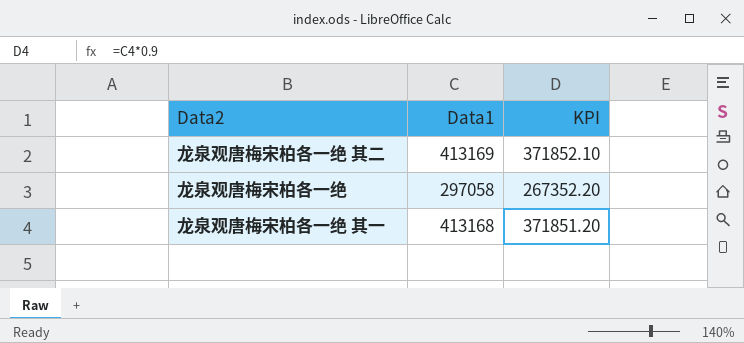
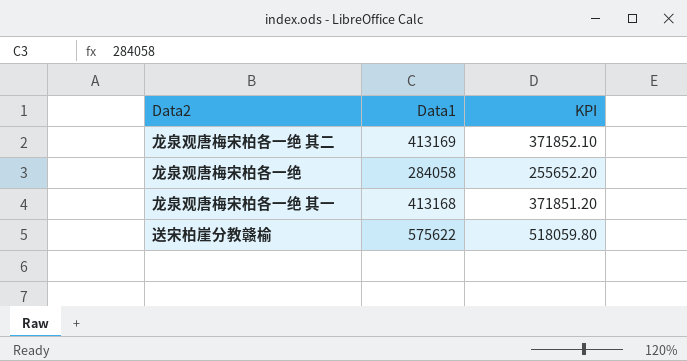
龙泉观唐梅宋柏各一绝 | Data1: 297058 -> 284058
龙泉观唐梅宋柏各一绝 | KPI: 267352.20 -> 255652.20
row 送宋柏崖分教赣榆: none -> 575622 | 518059.80

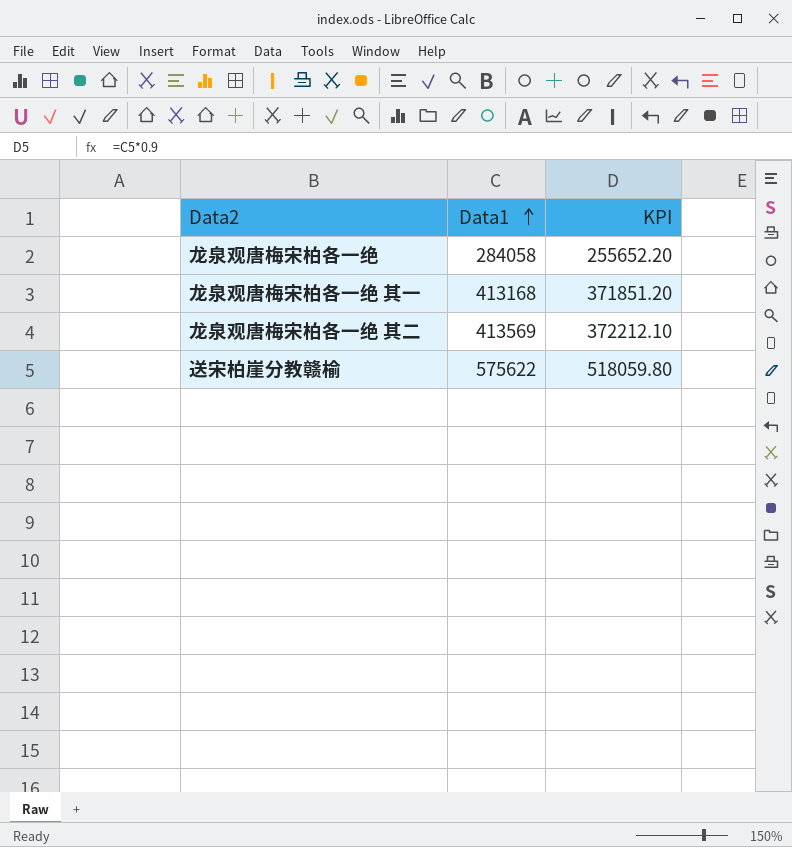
row order: none -> Data1 ascending
龙泉观唐梅宋柏各一绝 其二 | Data1: 413169 -> 413569
龙泉观唐梅宋柏各一绝 其二 | KPI: 371852.10 -> 372212.10

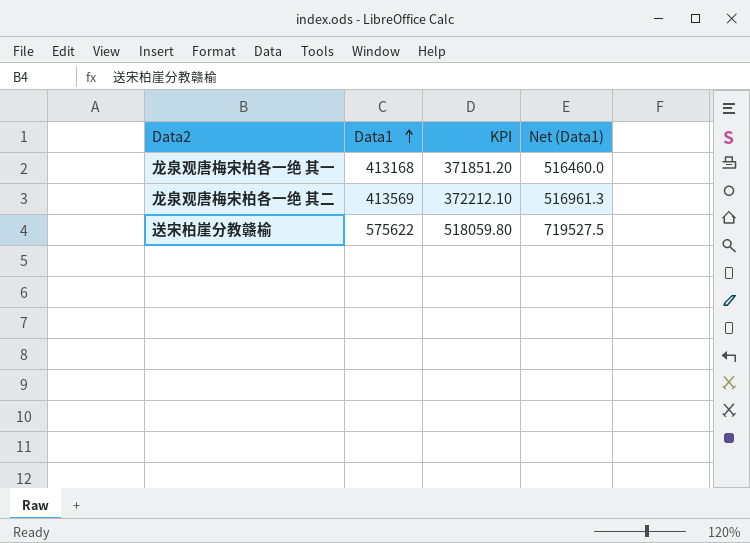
column Net (Data1) | formula: none -> [Data1] * 1.25
row 龙泉观唐梅宋柏各一绝: 284058 | 255652.20 -> none

